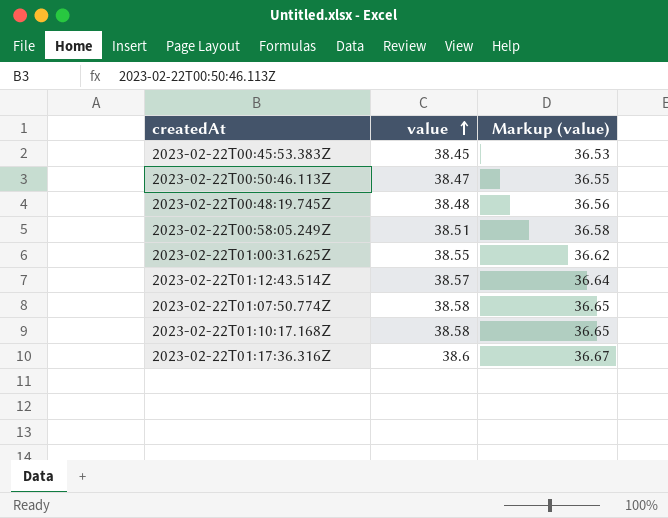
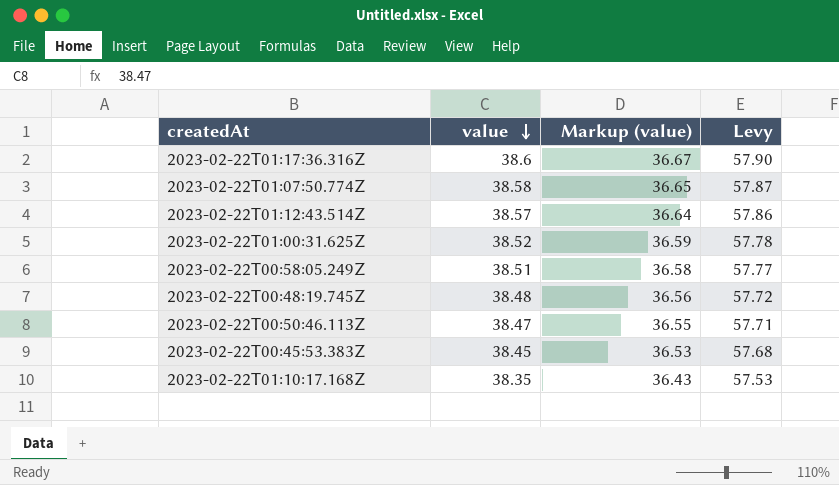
row order: value ascending -> value descending
column Levy | formula: none -> [value] * 1.5
2023-02-22T01:00:31.625Z | value: 38.55 -> 38.52
2023-02-22T01:00:31.625Z | Markup (value): 36.62 -> 36.59
2023-02-22T01:10:17.168Z | value: 38.58 -> 38.35
2023-02-22T01:10:17.168Z | Markup (value): 36.65 -> 36.43

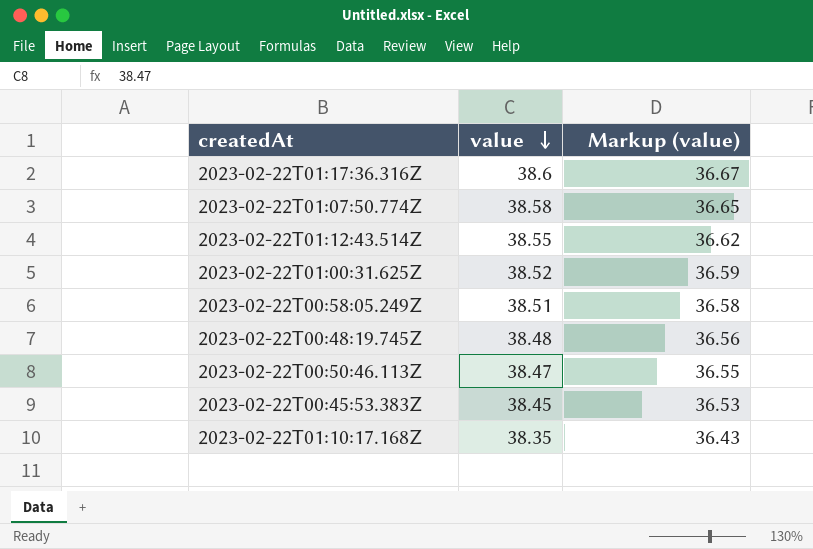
column Levy | formula: [value] * 1.5 -> none
2023-02-22T01:12:43.514Z | value: 38.57 -> 38.55
2023-02-22T01:12:43.514Z | Markup (value): 36.64 -> 36.62

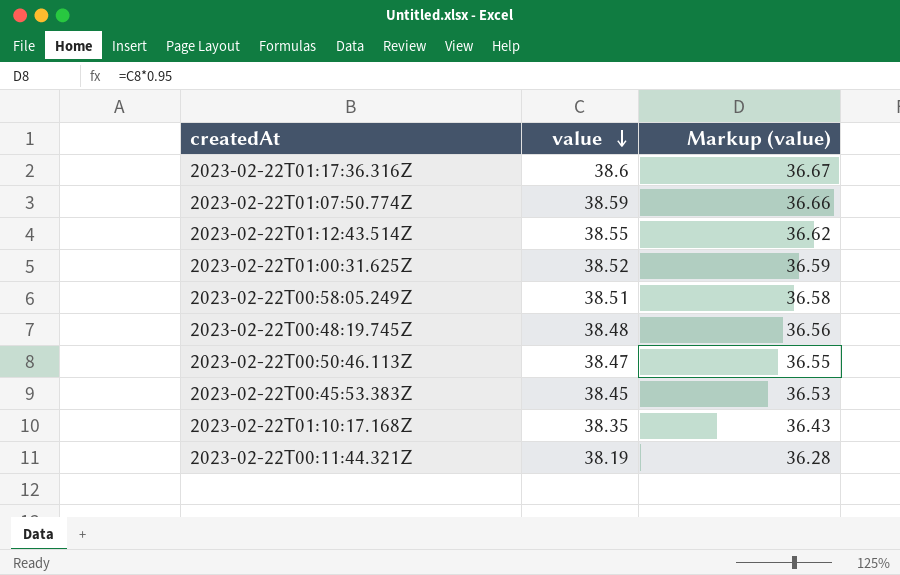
2023-02-22T01:07:50.774Z | value: 38.58 -> 38.59
2023-02-22T01:07:50.774Z | Markup (value): 36.65 -> 36.66
row 2023-02-22T00:11:44.321Z: none -> 38.19 | 36.28

